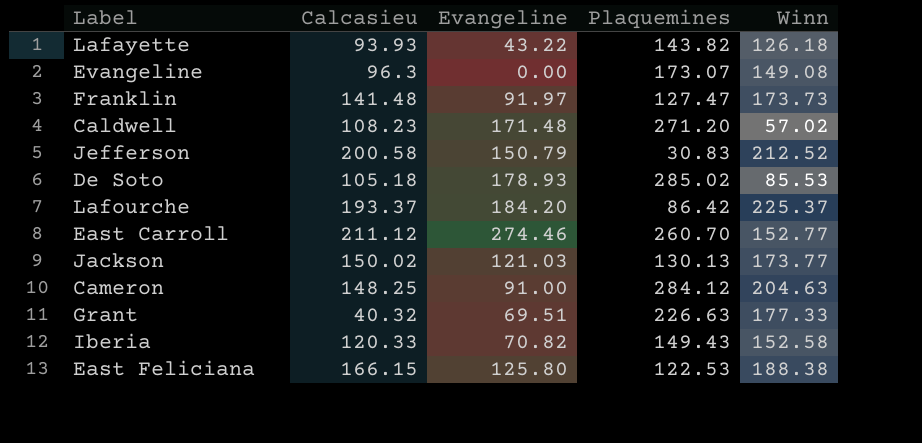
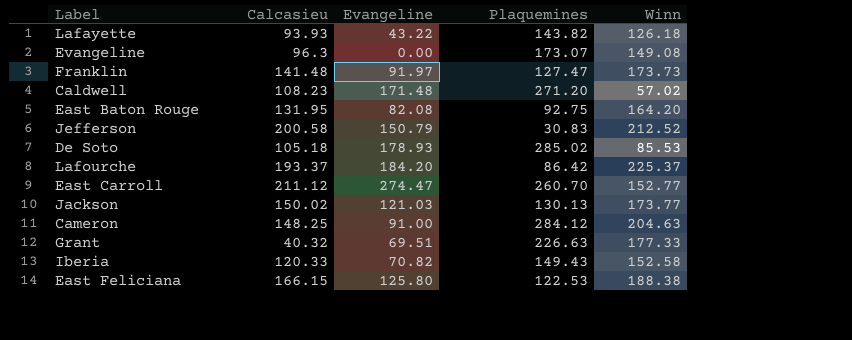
row East Baton Rouge: none -> 131.95 | 82.08 | 92.75 | 164.20
East Carroll | Evangeline: 274.46 -> 274.47

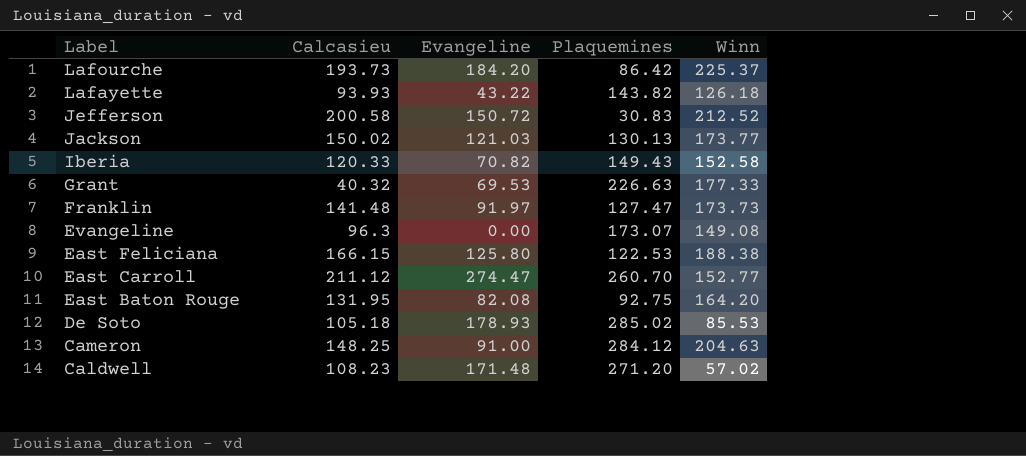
row order: none -> Label descending
Lafourche | Calcasieu: 193.37 -> 193.73
Jefferson | Evangeline: 150.79 -> 150.72
Grant | Evangeline: 69.51 -> 69.53

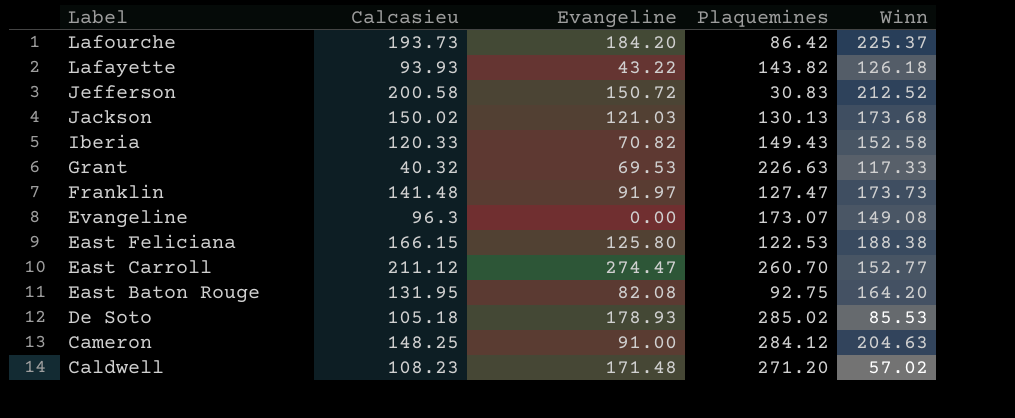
Jackson | Winn: 173.77 -> 173.68
Grant | Winn: 177.33 -> 117.33

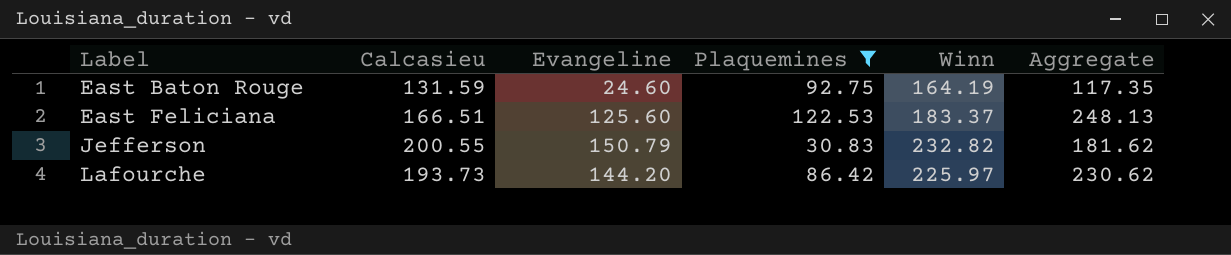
filter: none -> Plaquemines <= 122.53
row order: Label descending -> Label ascending
column Aggregate | formula: none -> [Evangeline] + [Plaquemines]
East Baton Rouge | Calcasieu: 131.95 -> 131.59
East Baton Rouge | Evangeline: 82.08 -> 24.60
East Baton Rouge | Winn: 164.20 -> 164.19
East Feliciana | Calcasieu: 166.15 -> 166.51
East Feliciana | Evangeline: 125.80 -> 125.60
East Feliciana | Winn: 188.38 -> 183.37
Jefferson | Calcasieu: 200.58 -> 200.55
Jefferson | Evangeline: 150.72 -> 150.79
Jefferson | Winn: 212.52 -> 232.82
Lafourche | Evangeline: 184.20 -> 144.20
Lafourche | Winn: 225.37 -> 225.97

